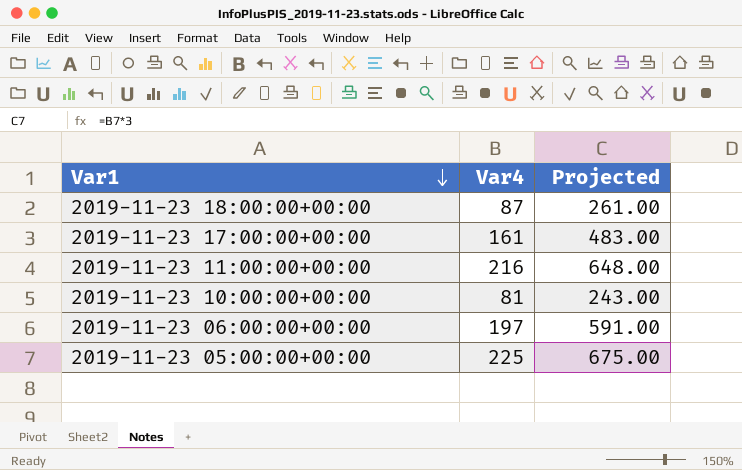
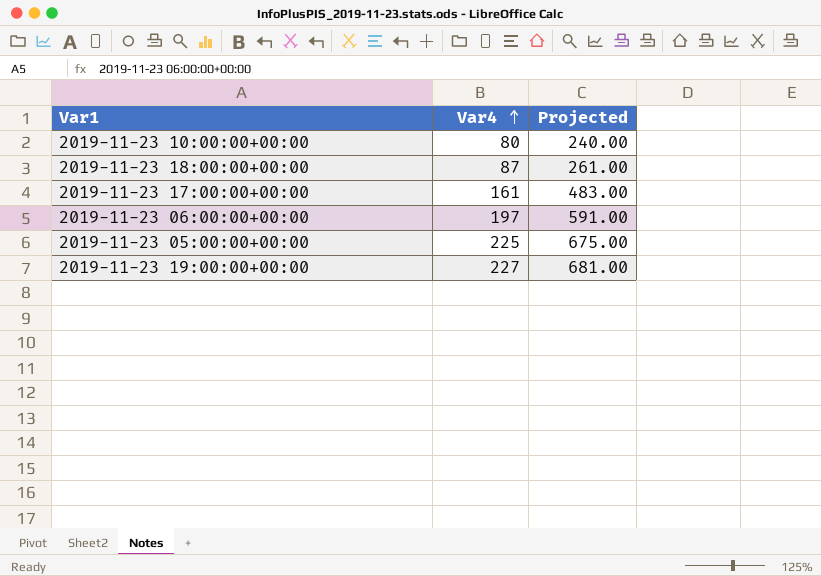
row order: Var1 descending -> Var4 ascending
row 2019-11-23 11:00:00+00:00: 216 | 648.00 -> none
2019-11-23 10:00:00+00:00 | Var4: 81 -> 80
2019-11-23 10:00:00+00:00 | Projected: 243.00 -> 240.00
row 2019-11-23 19:00:00+00:00: none -> 227 | 681.00

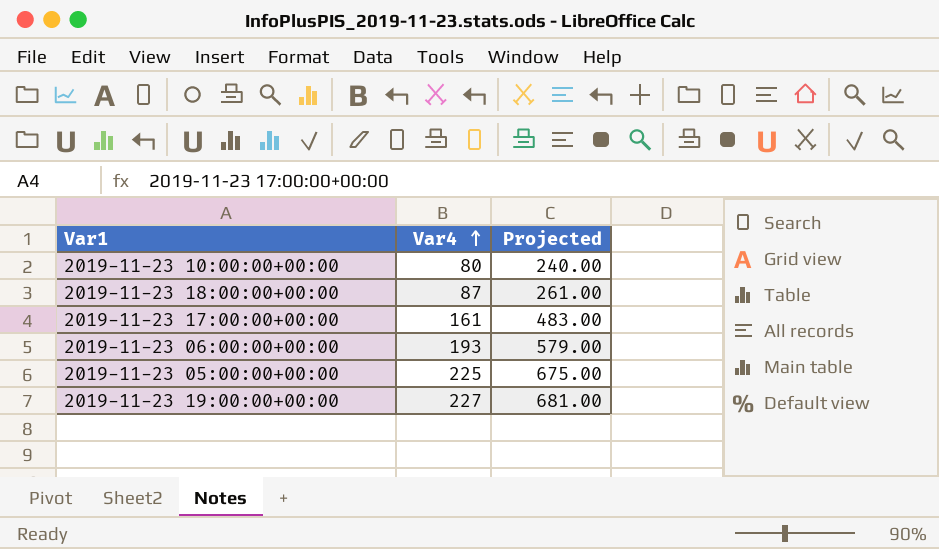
2019-11-23 06:00:00+00:00 | Var4: 197 -> 193
2019-11-23 06:00:00+00:00 | Projected: 591.00 -> 579.00

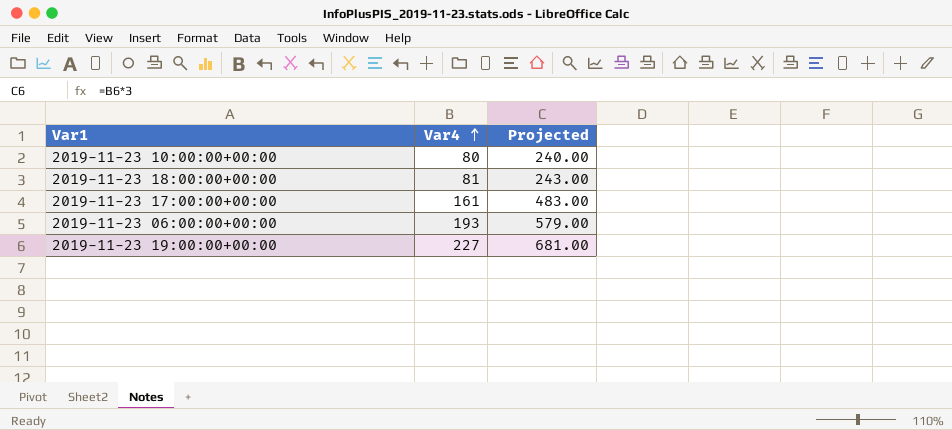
row 2019-11-23 05:00:00+00:00: 225 | 675.00 -> none
2019-11-23 18:00:00+00:00 | Var4: 87 -> 81
2019-11-23 18:00:00+00:00 | Projected: 261.00 -> 243.00

